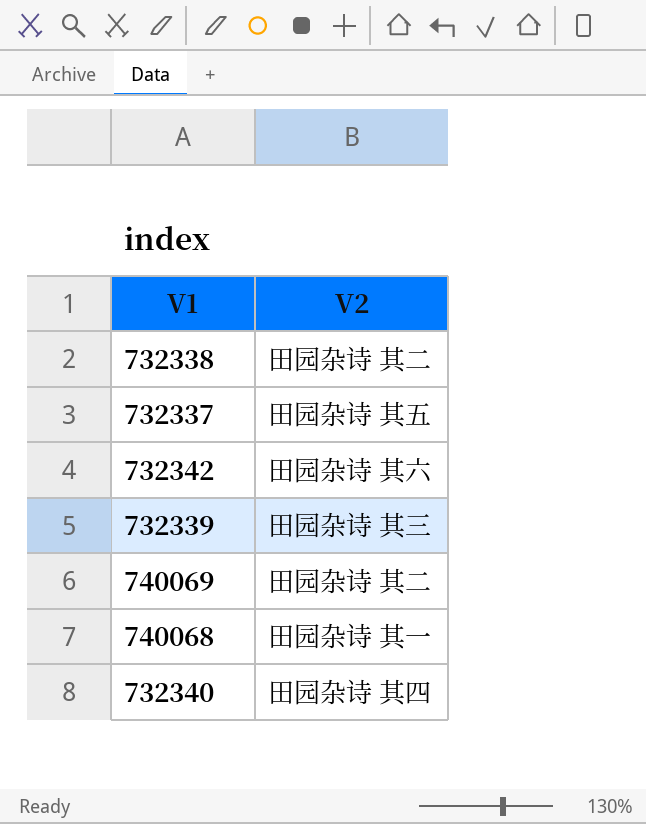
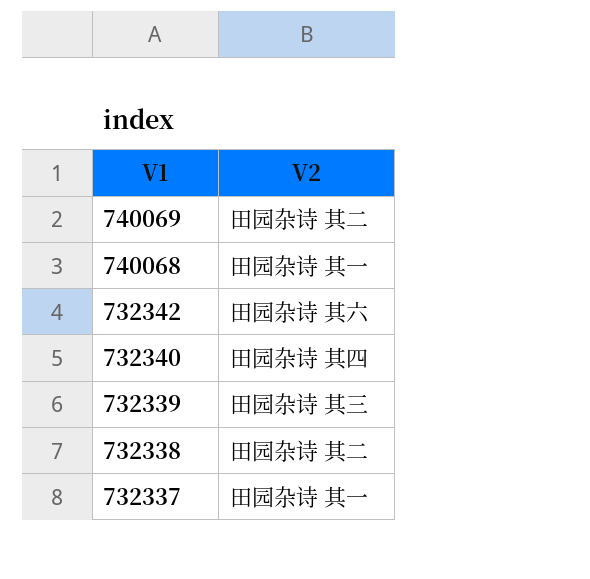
row order: none -> V1 descending
732337 | V2: 田园杂诗 其五 -> 田园杂诗 其一

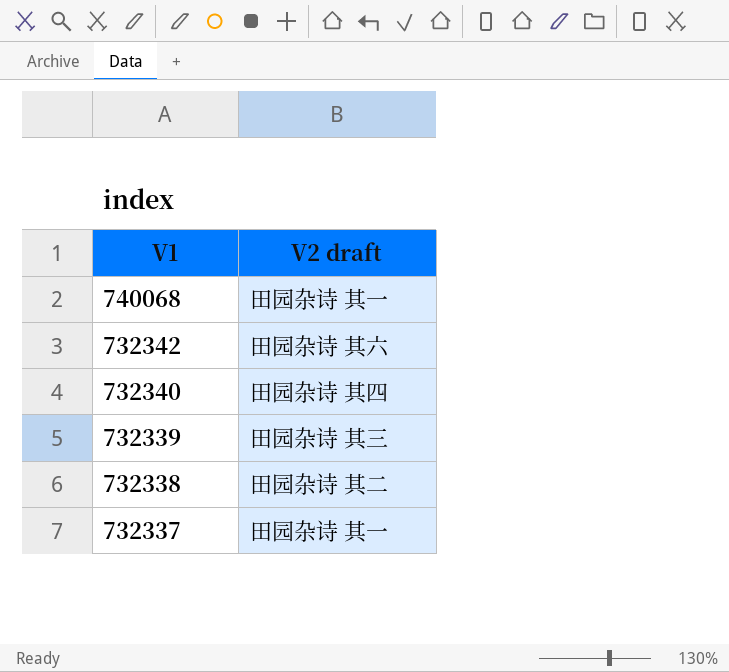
column name: V2 -> V2 draft
row 740069: 田园杂诗 其二 -> none

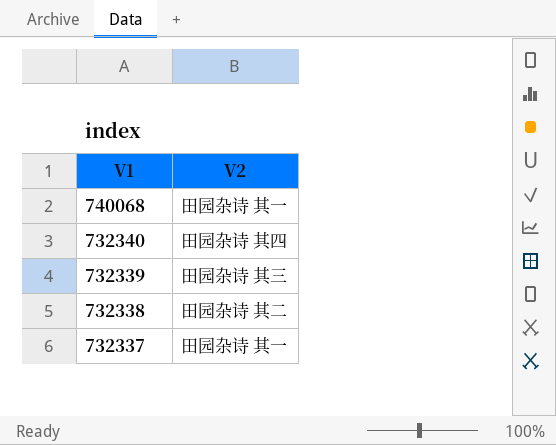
column name: V2 draft -> V2
row 732342: 田园杂诗 其六 -> none

